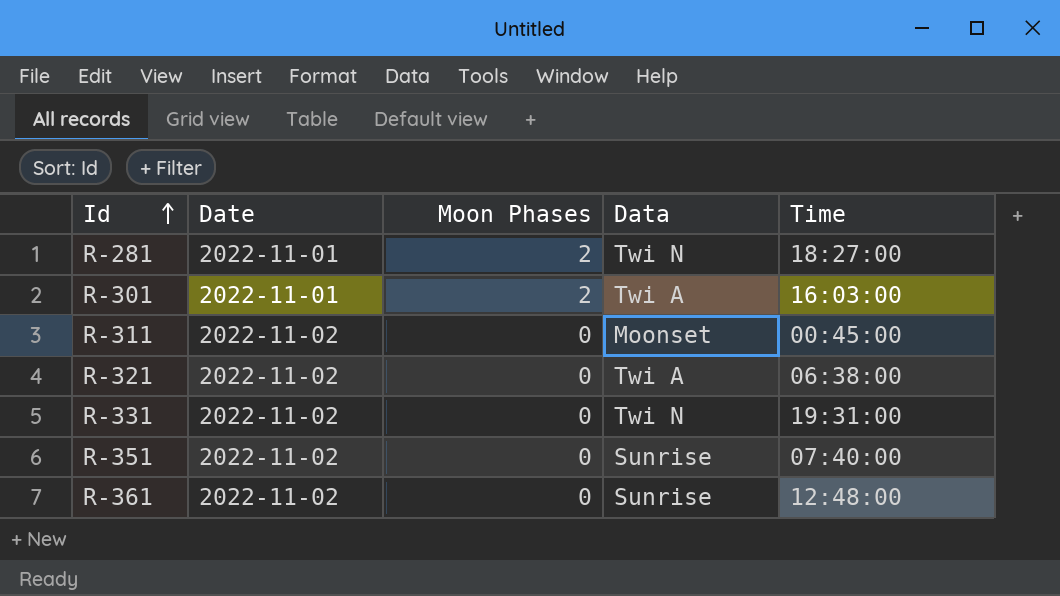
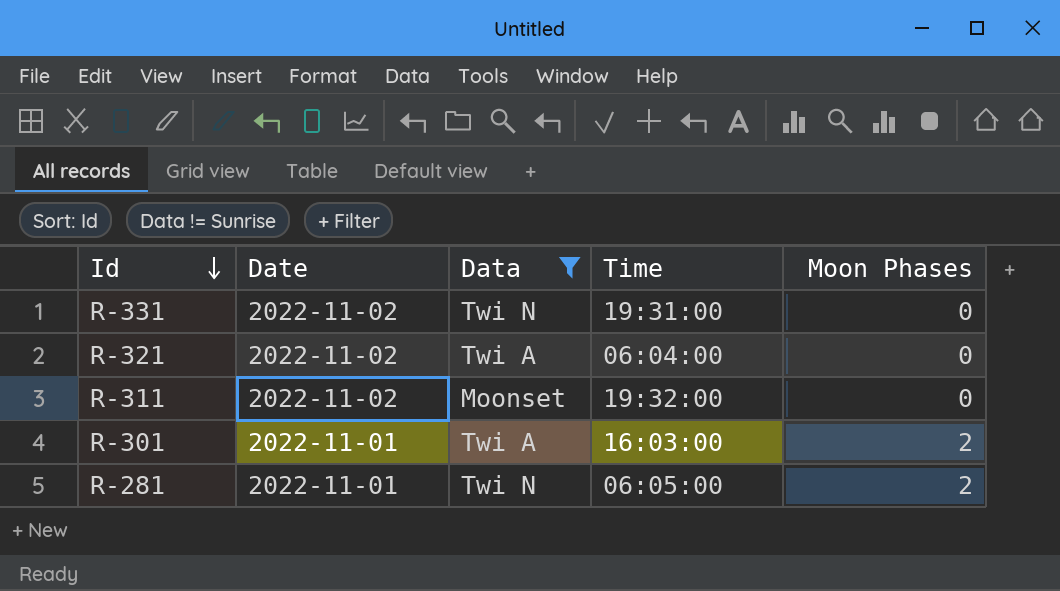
filter: none -> Data != Sunrise
row order: Id ascending -> Id descending
column Moon Phases | position: 3 -> 5
R-321 | Time: 06:38:00 -> 06:04:00
R-311 | Time: 00:45:00 -> 19:32:00
R-281 | Time: 18:27:00 -> 06:05:00

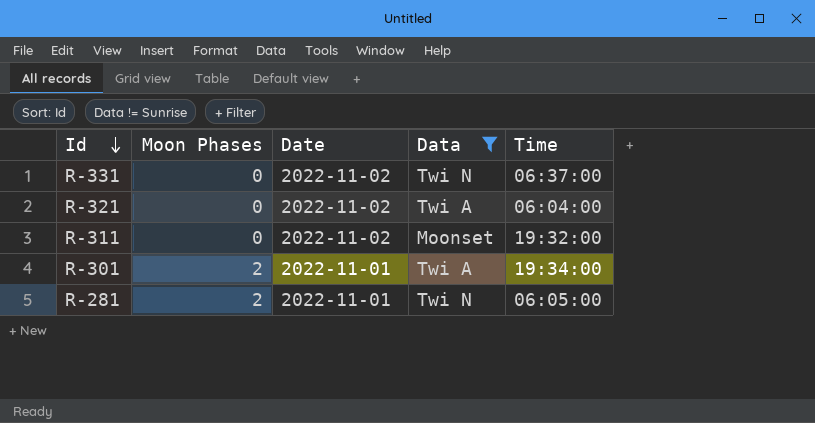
column Moon Phases | position: 5 -> 2
R-331 | Time: 19:31:00 -> 06:37:00
R-301 | Time: 16:03:00 -> 19:34:00

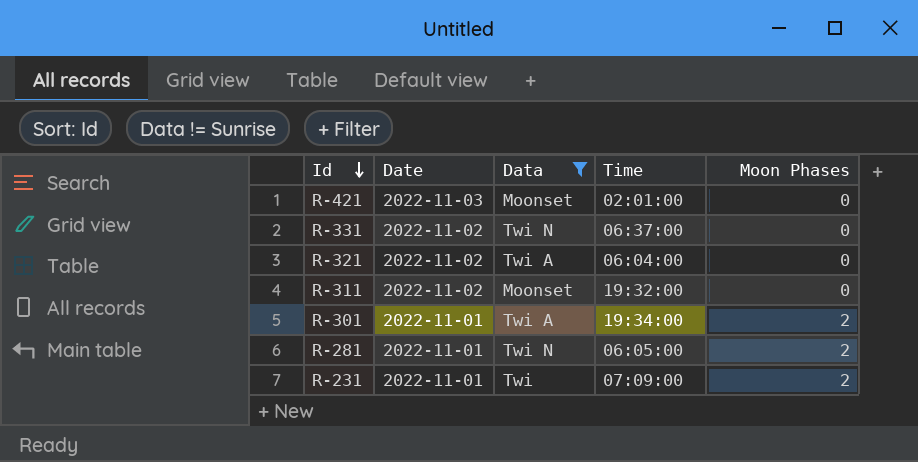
column Moon Phases | position: 2 -> 5
row R-421: none -> 2022-11-03 | Moonset | 02:01:00 | 0
row R-231: none -> 2022-11-01 | Twi | 07:09:00 | 2

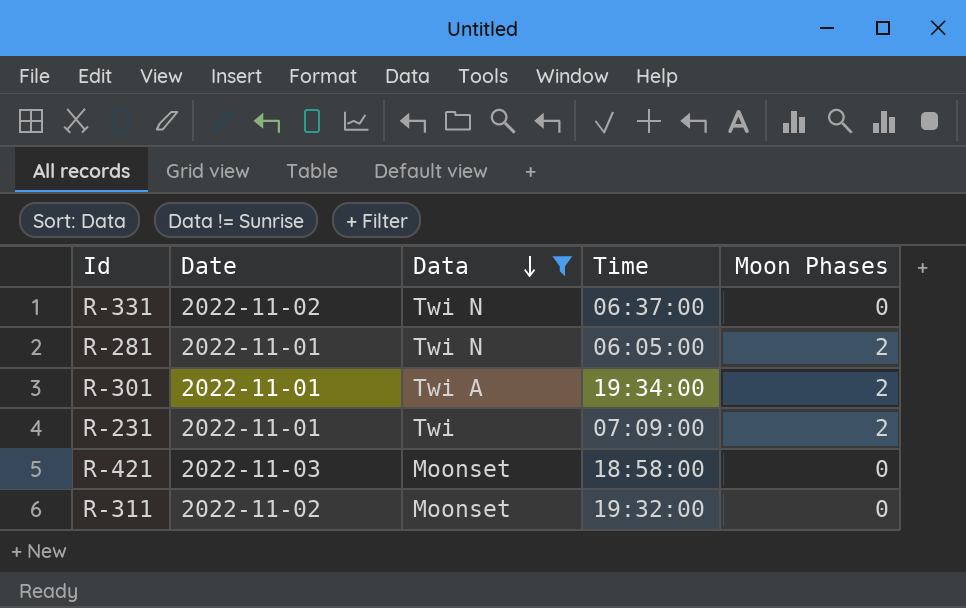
row order: Id descending -> Data descending
row R-321: 2022-11-02 | Twi A | 06:04:00 | 0 -> none
R-421 | Time: 02:01:00 -> 18:58:00

